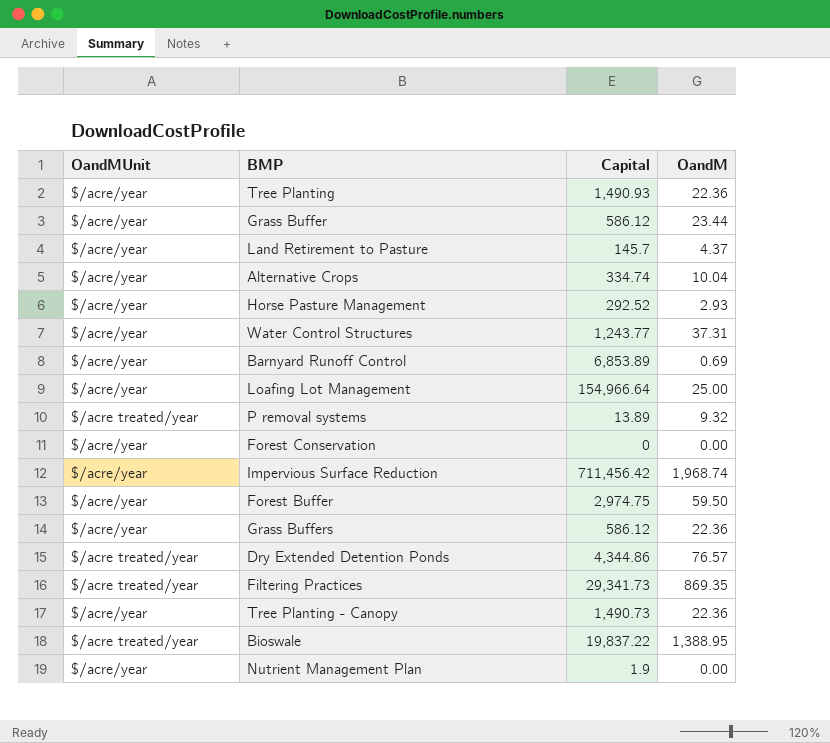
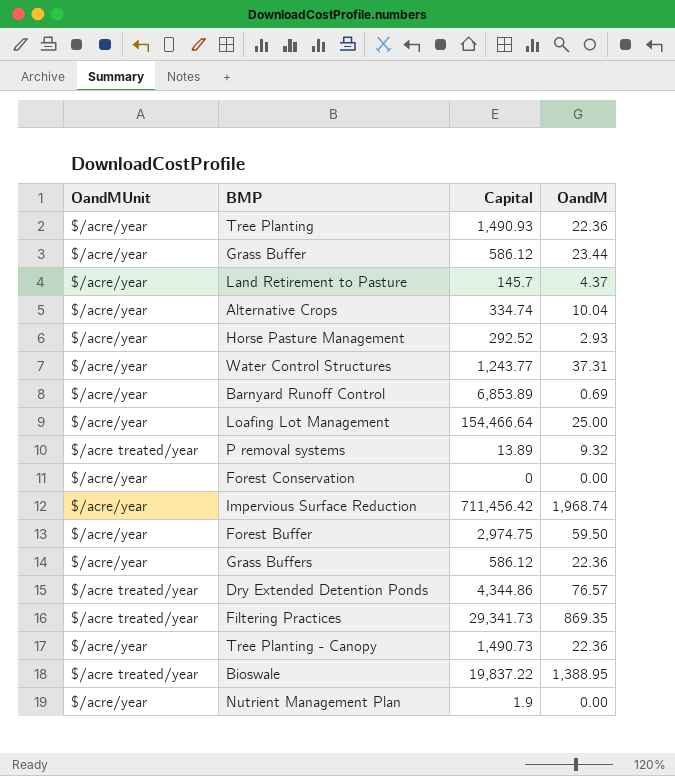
Loafing Lot Management | Capital: 154,966.64 -> 154,466.64

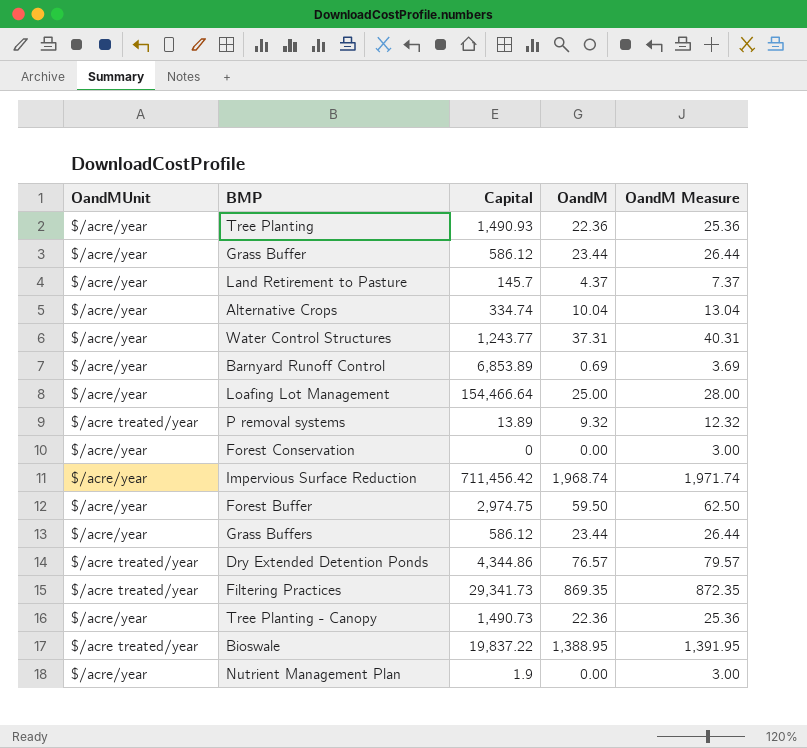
column OandM Measure | formula: none -> [OandM] + 3
row Horse Pasture Management: $/acre/year | 292.52 | 2.93 -> none
Grass Buffers | OandM: 22.36 -> 23.44

